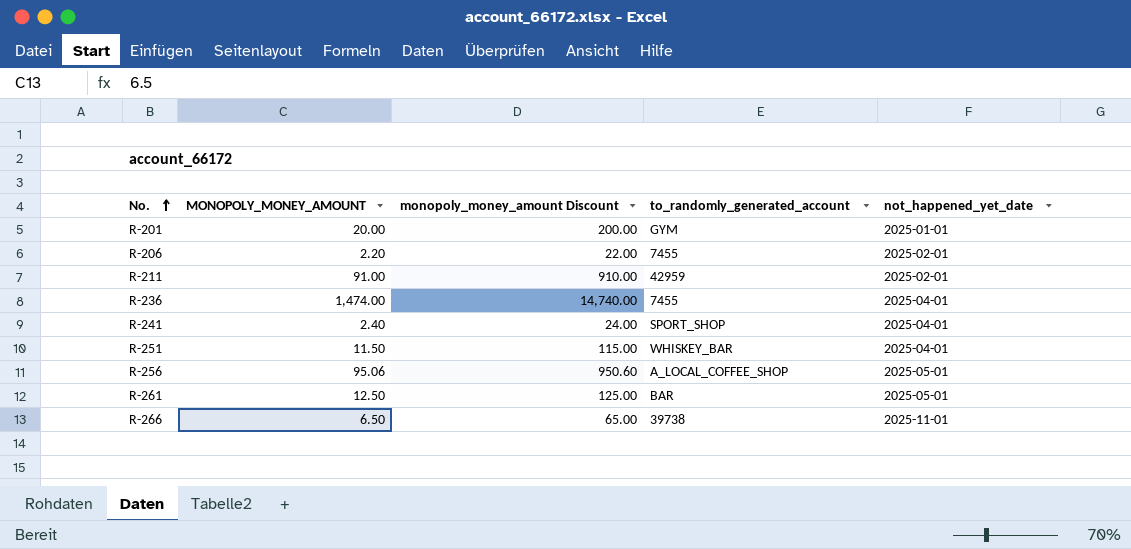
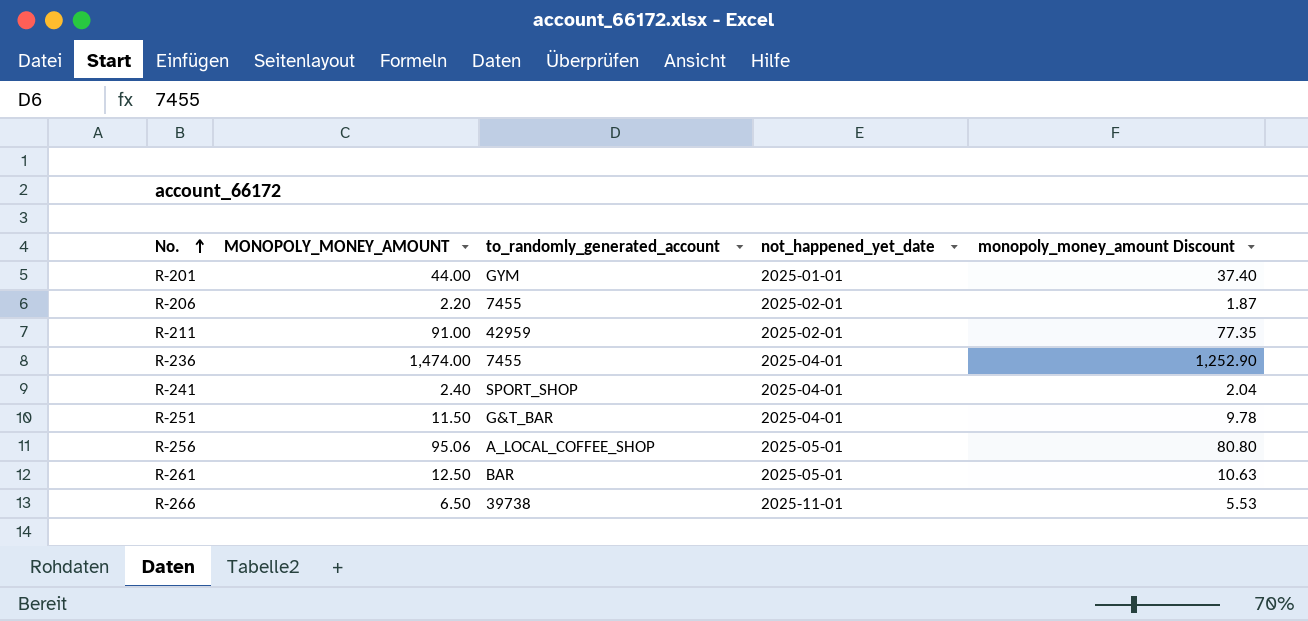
column monopoly_money_amount Discount | formula: [MONOPOLY_MONEY_AMOUNT] * 10 -> [MONOPOLY_MONEY_AMOUNT] * 0.85
column monopoly_money_amount Discount | position: 3 -> 5
R-201 | MONOPOLY_MONEY_AMOUNT: 20.00 -> 44.00
R-251 | to_randomly_generated_account: WHISKEY_BAR -> G&T_BAR

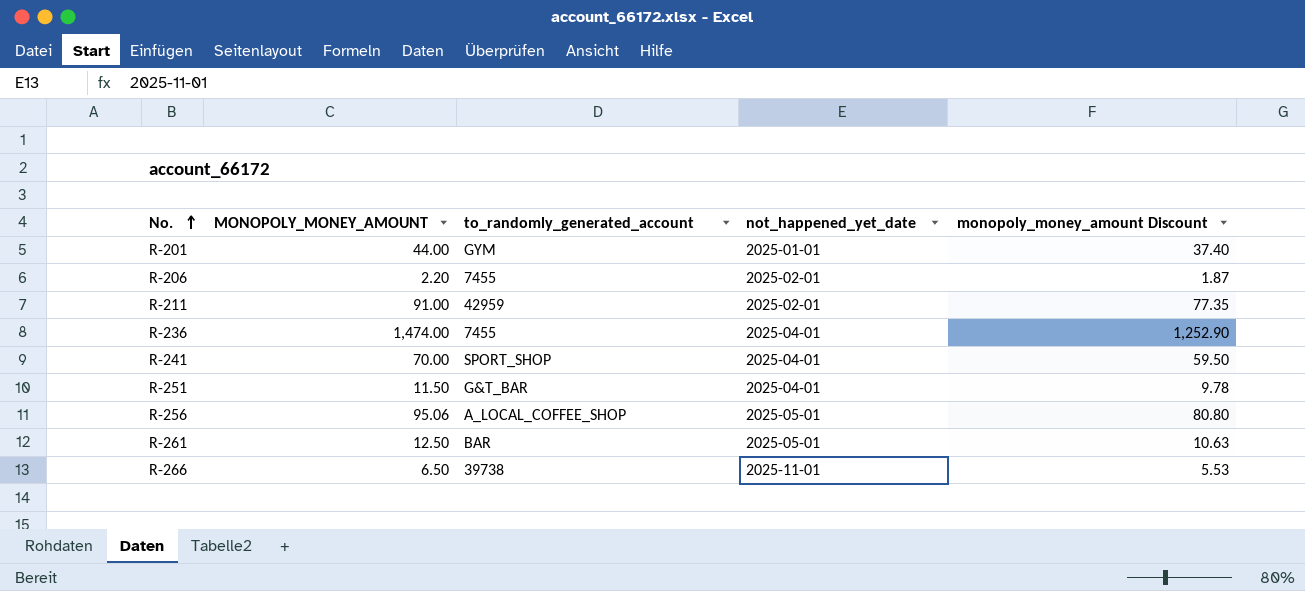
R-241 | MONOPOLY_MONEY_AMOUNT: 2.40 -> 70.00
R-241 | monopoly_money_amount Discount: 2.04 -> 59.50

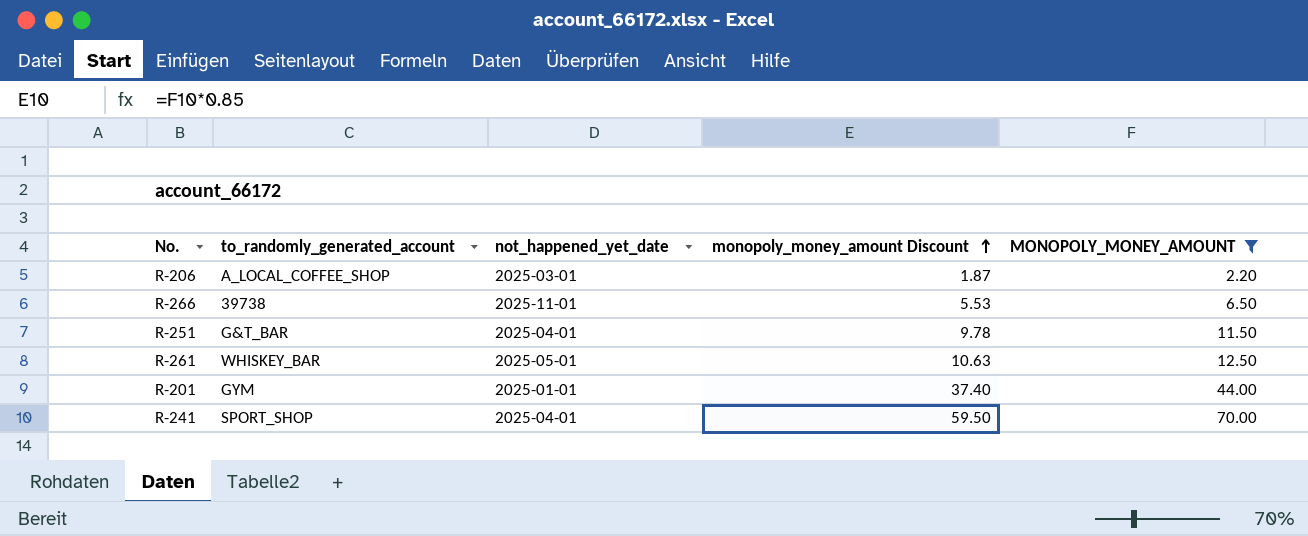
filter: none -> MONOPOLY_MONEY_AMOUNT <= 70.00
row order: No. ascending -> monopoly_money_amount Discount ascending
column MONOPOLY_MONEY_AMOUNT | position: 2 -> 5
R-206 | to_randomly_generated_account: 7455 -> A_LOCAL_COFFEE_SHOP
R-206 | not_happened_yet_date: 2025-02-01 -> 2025-03-01
R-261 | to_randomly_generated_account: BAR -> WHISKEY_BAR

